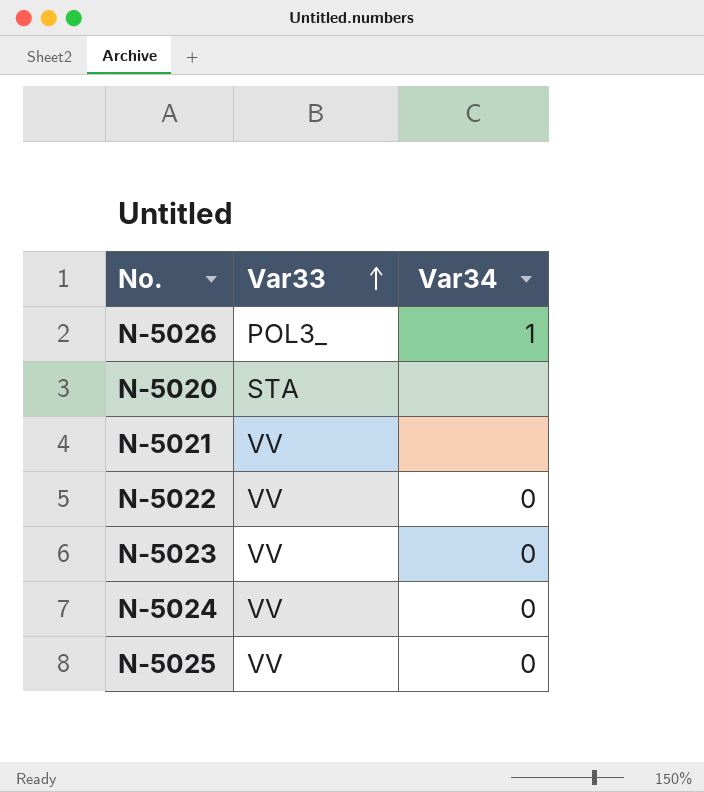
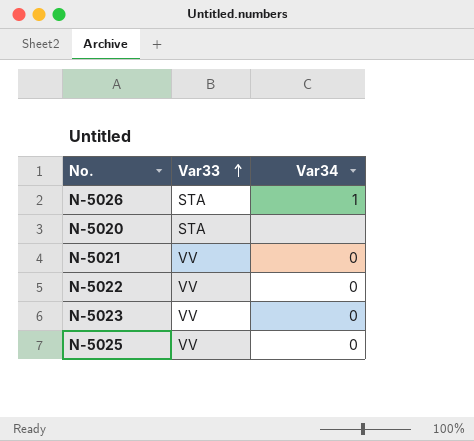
row N-5024: VV | 0 -> none
N-5026 | Var33: POL3_ -> STA
N-5021 | Var34: none -> 0

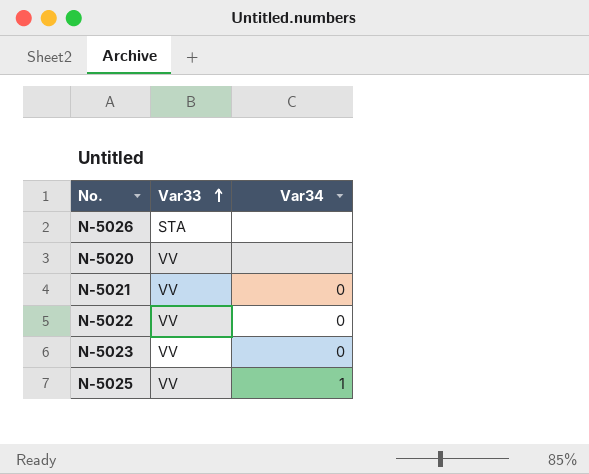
N-5026 | Var34: 1 -> none
N-5020 | Var33: STA -> VV
N-5025 | Var34: 0 -> 1

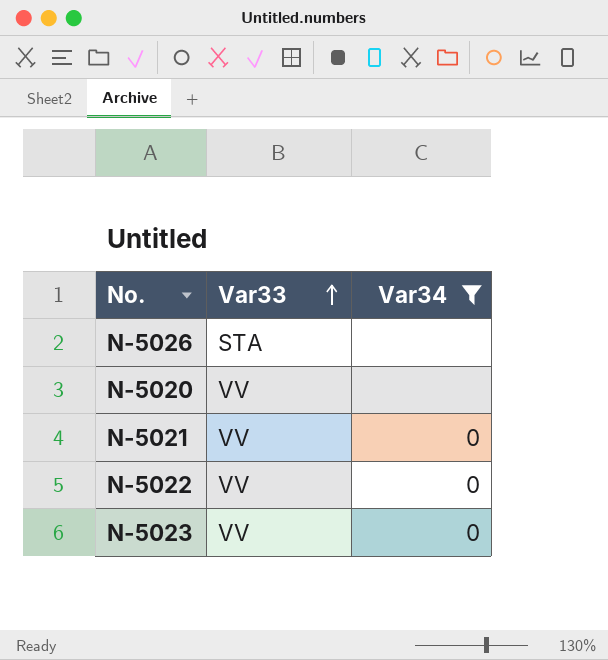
filter: none -> Var34 != 1

